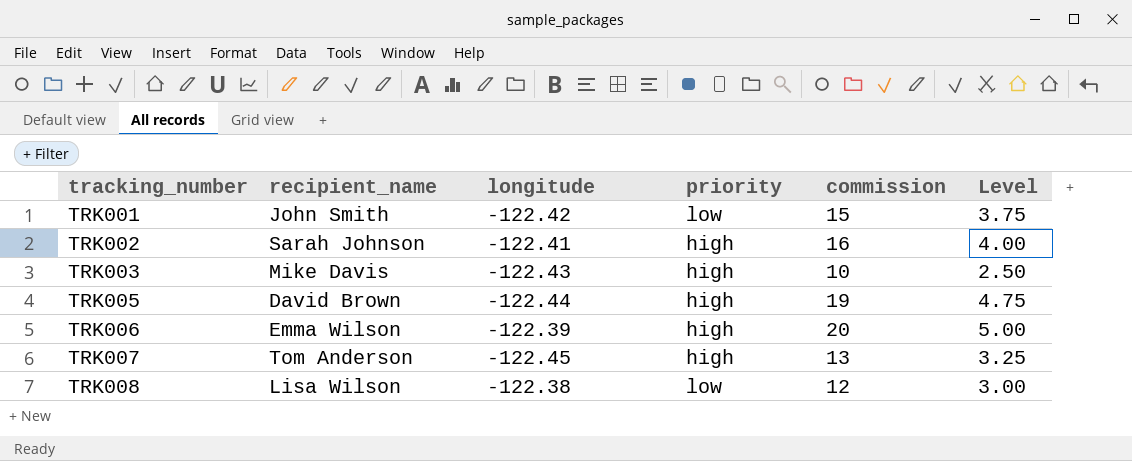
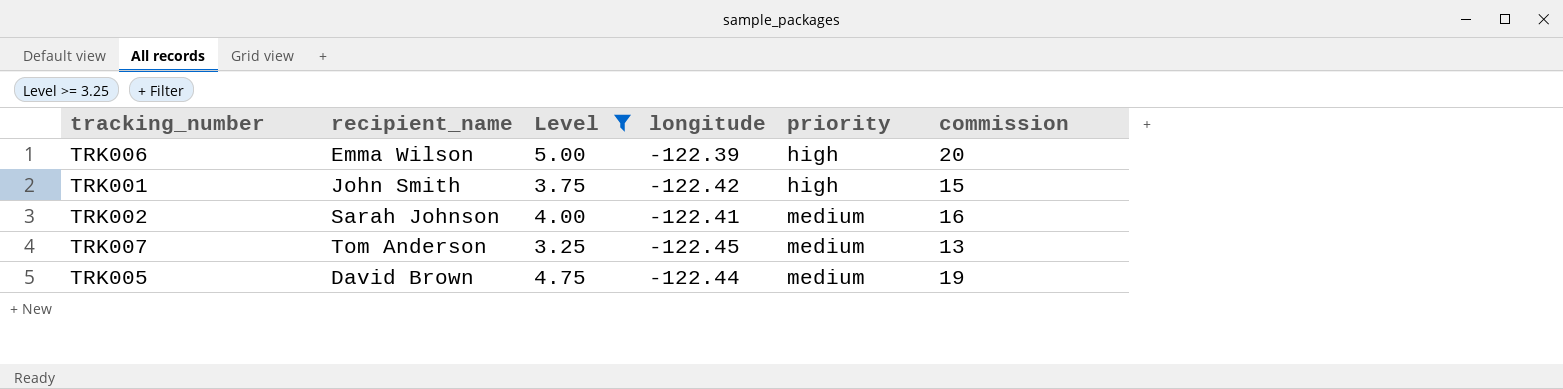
filter: none -> Level >= 3.25
row order: tracking_number ascending -> priority ascending
column Level | position: 6 -> 3
TRK001 | priority: low -> high
TRK002 | priority: high -> medium
TRK007 | priority: high -> medium
TRK005 | priority: high -> medium

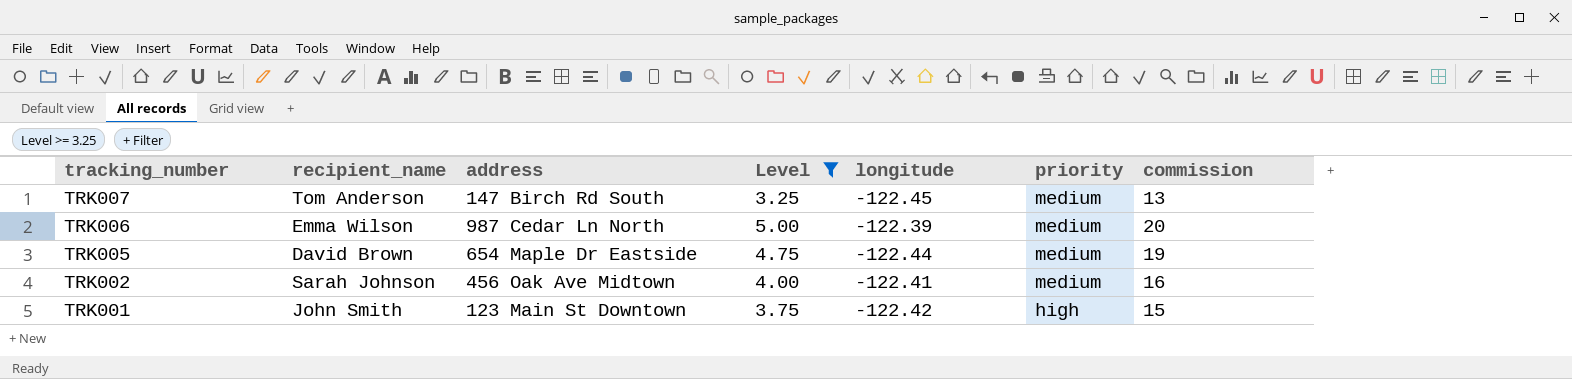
row order: priority ascending -> tracking_number descending
column address | position: none -> 3
TRK006 | priority: high -> medium

